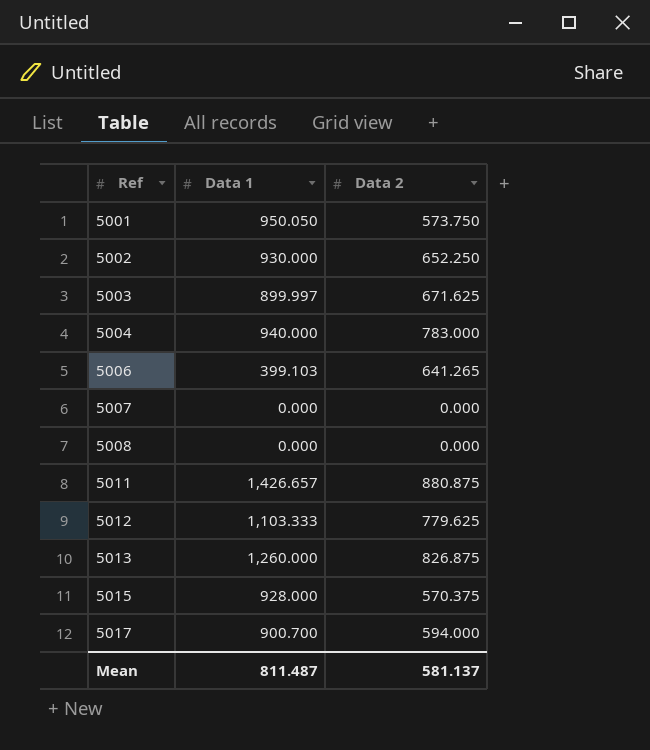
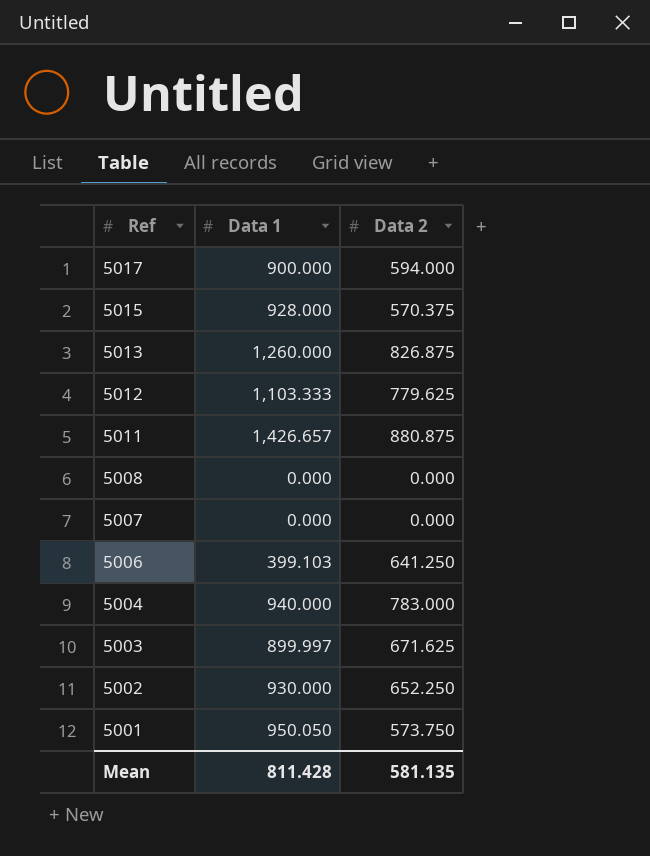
row order: Ref ascending -> Ref descending
5017 | Data 1: 900.700 -> 900.000
5006 | Data 2: 641.265 -> 641.250
Mean | Data 1: 811.487 -> 811.428
Mean | Data 2: 581.137 -> 581.135

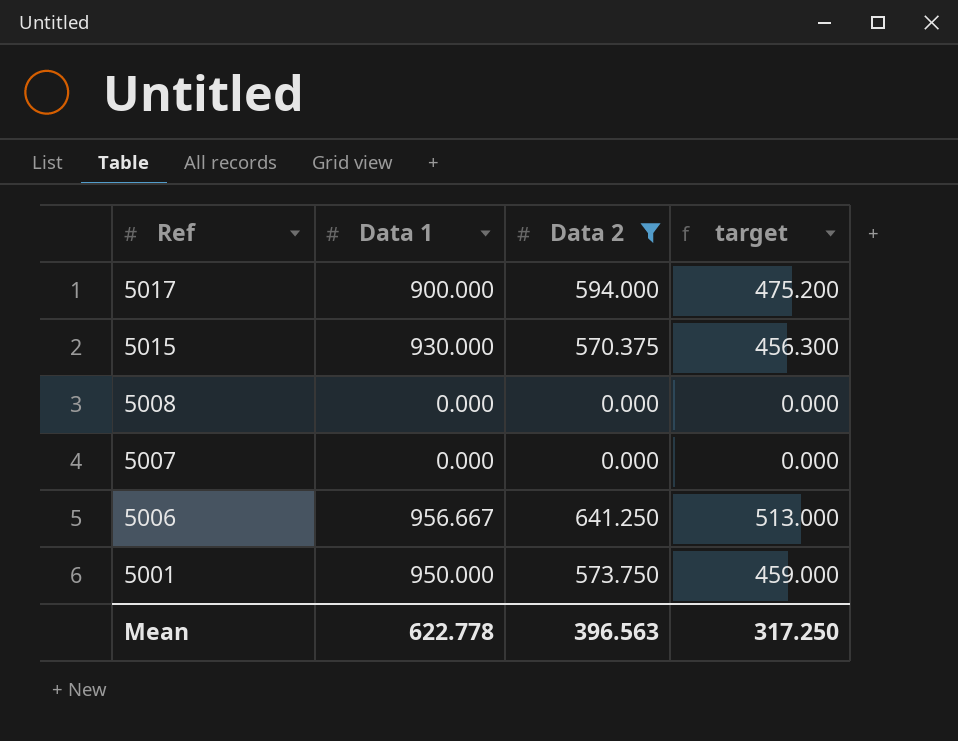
filter: none -> Data 2 <= 641.250
column target | formula: none -> [Data 2] * 0.8
5015 | Data 1: 928.000 -> 930.000
5006 | Data 1: 399.103 -> 956.667
5001 | Data 1: 950.050 -> 950.000
Mean | Data 1: 811.428 -> 622.778
Mean | Data 2: 581.135 -> 396.563

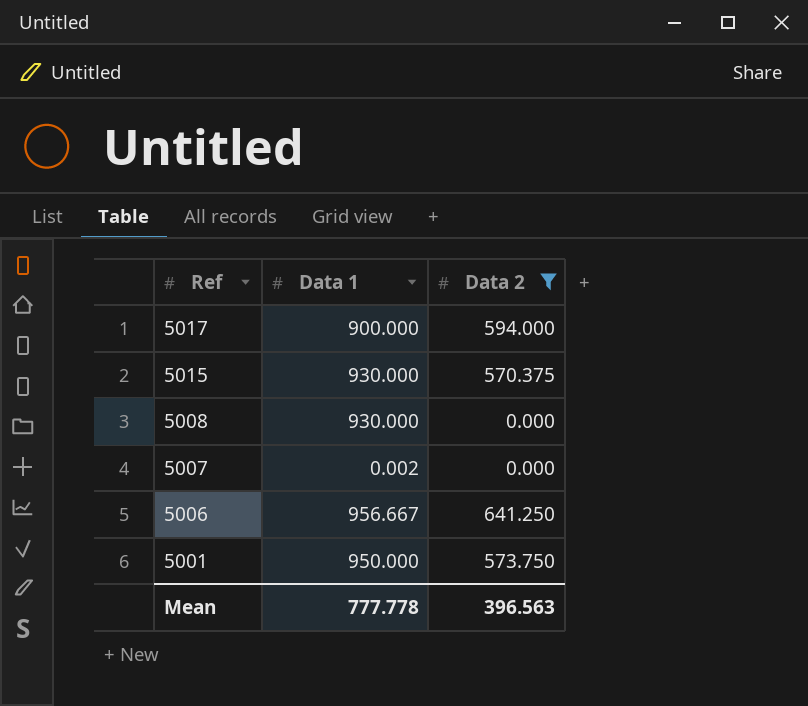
column target | formula: [Data 2] * 0.8 -> none
5008 | Data 1: 0.000 -> 930.000
5007 | Data 1: 0.000 -> 0.002
Mean | Data 1: 622.778 -> 777.778

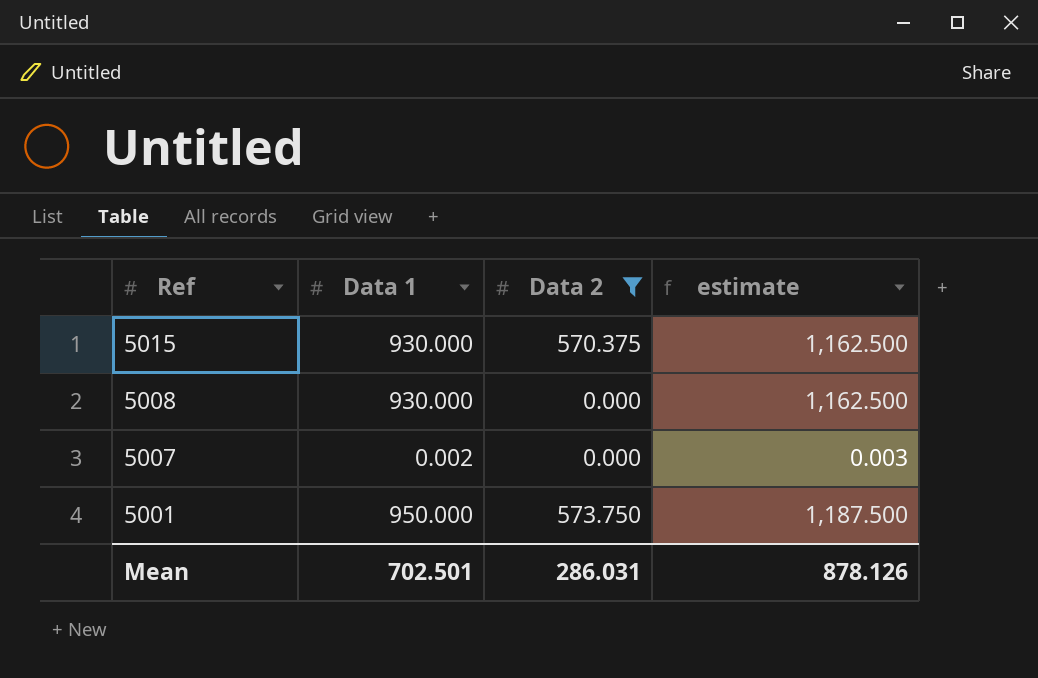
column estimate | formula: none -> [Data 1] * 1.25
row 5017: 900.000 | 594.000 -> none
row 5006: 956.667 | 641.250 -> none
Mean | Data 1: 777.778 -> 702.501
Mean | Data 2: 396.563 -> 286.031

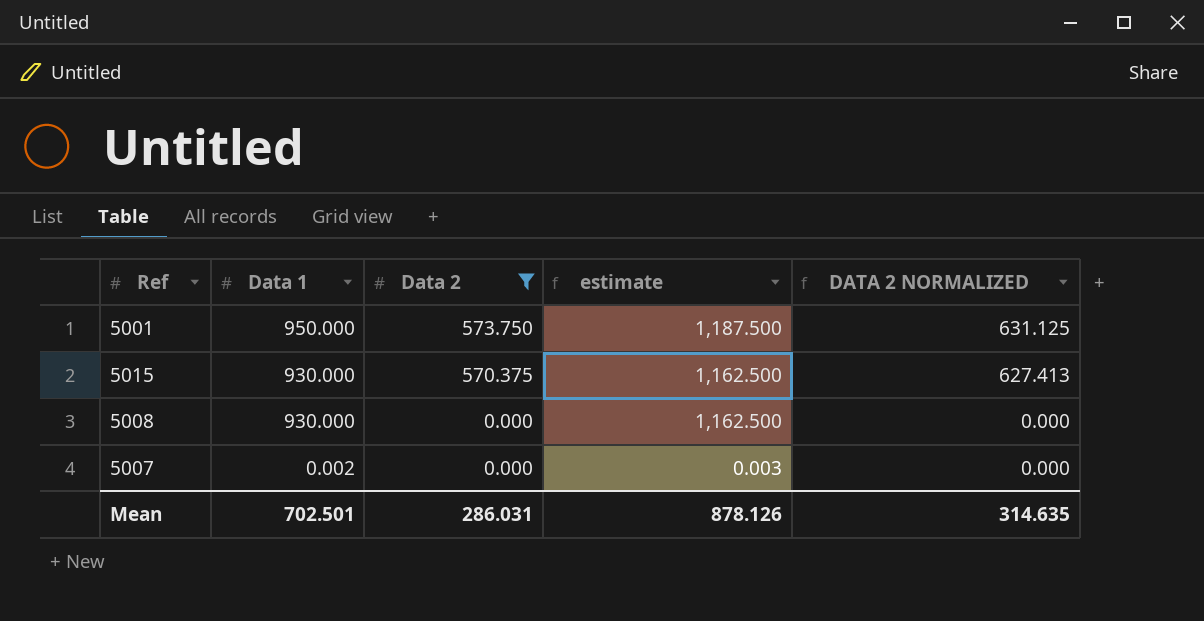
row order: Ref descending -> Data 1 descending
column DATA 2 NORMALIZED | formula: none -> [Data 2] * 1.1

